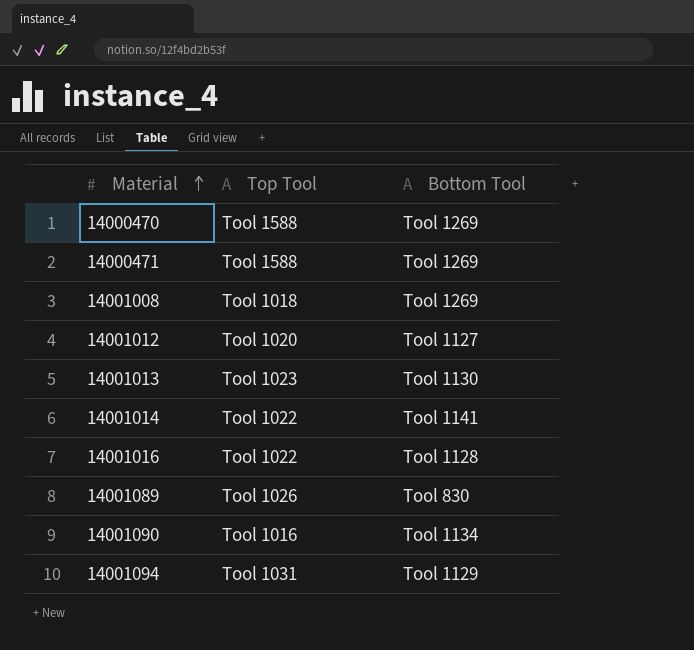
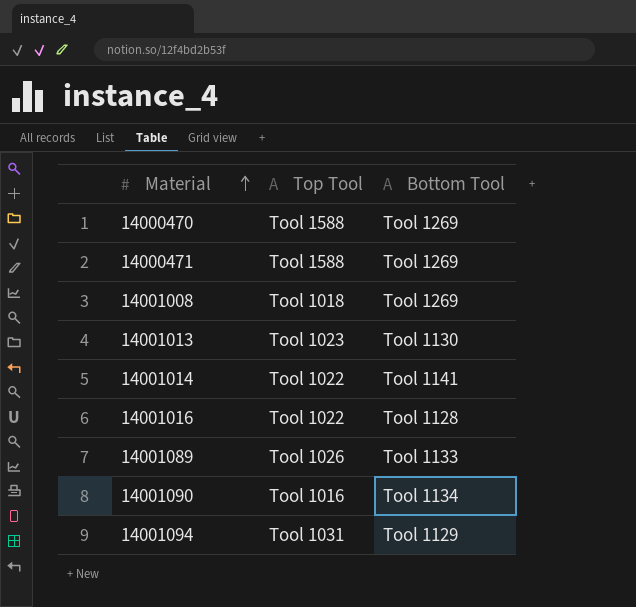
row 14001012: Tool 1020 | Tool 1127 -> none
14001089 | Bottom Tool: Tool 830 -> Tool 1133

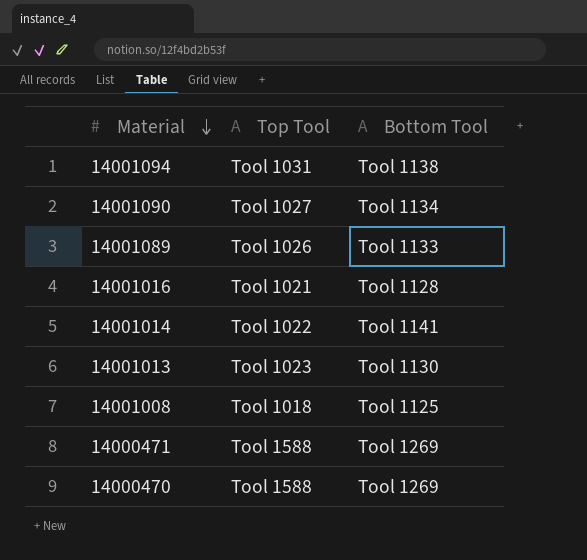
row order: Material ascending -> Material descending
14001094 | Bottom Tool: Tool 1129 -> Tool 1138
14001090 | Top Tool: Tool 1016 -> Tool 1027
14001016 | Top Tool: Tool 1022 -> Tool 1021
14001008 | Bottom Tool: Tool 1269 -> Tool 1125

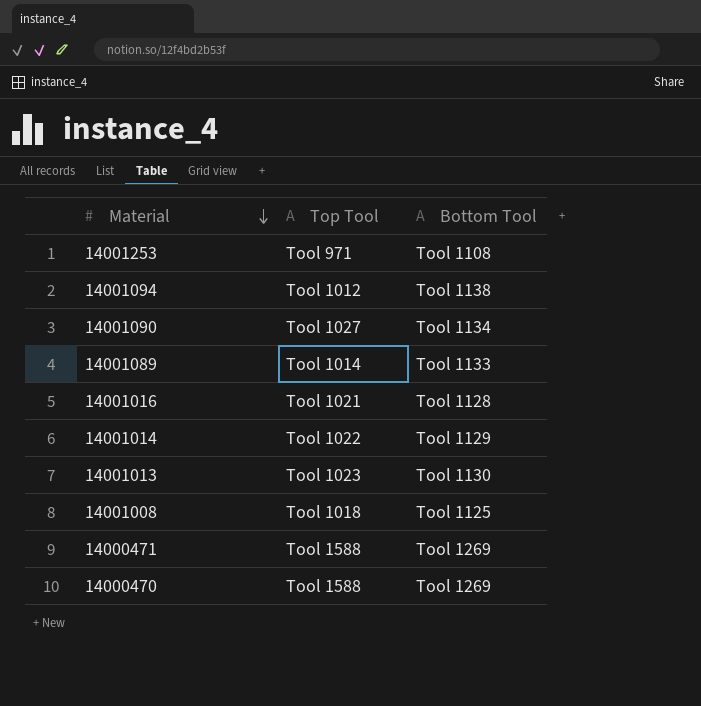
row 14001253: none -> Tool 971 | Tool 1108
14001094 | Top Tool: Tool 1031 -> Tool 1012
14001089 | Top Tool: Tool 1026 -> Tool 1014
14001014 | Bottom Tool: Tool 1141 -> Tool 1129

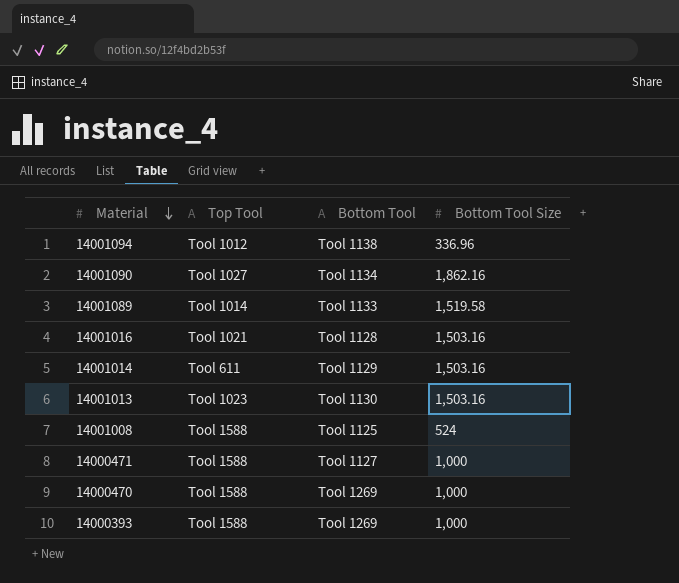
column Bottom Tool Size | position: none -> 4
row 14001253: Tool 971 | Tool 1108 -> none
14001014 | Top Tool: Tool 1022 -> Tool 611
14001008 | Top Tool: Tool 1018 -> Tool 1588
14000471 | Bottom Tool: Tool 1269 -> Tool 1127
row 14000393: none -> Tool 1588 | Tool 1269 | 1,000

